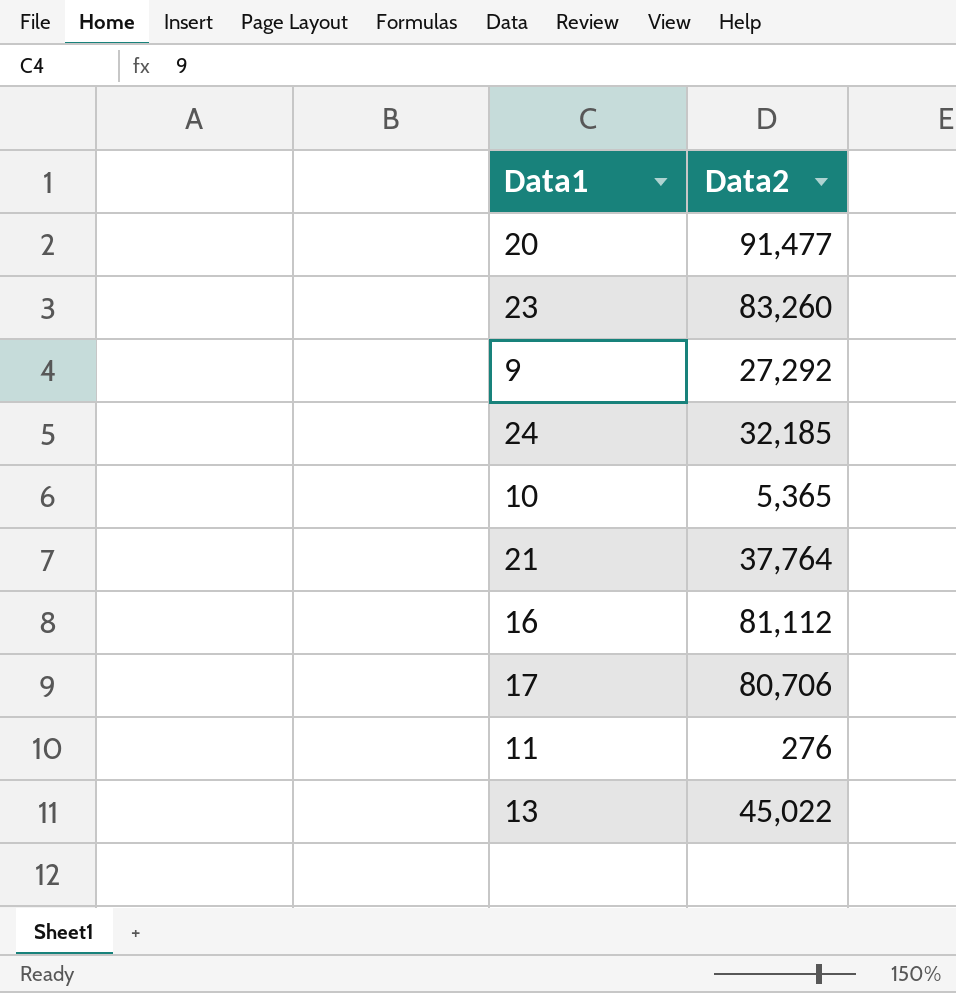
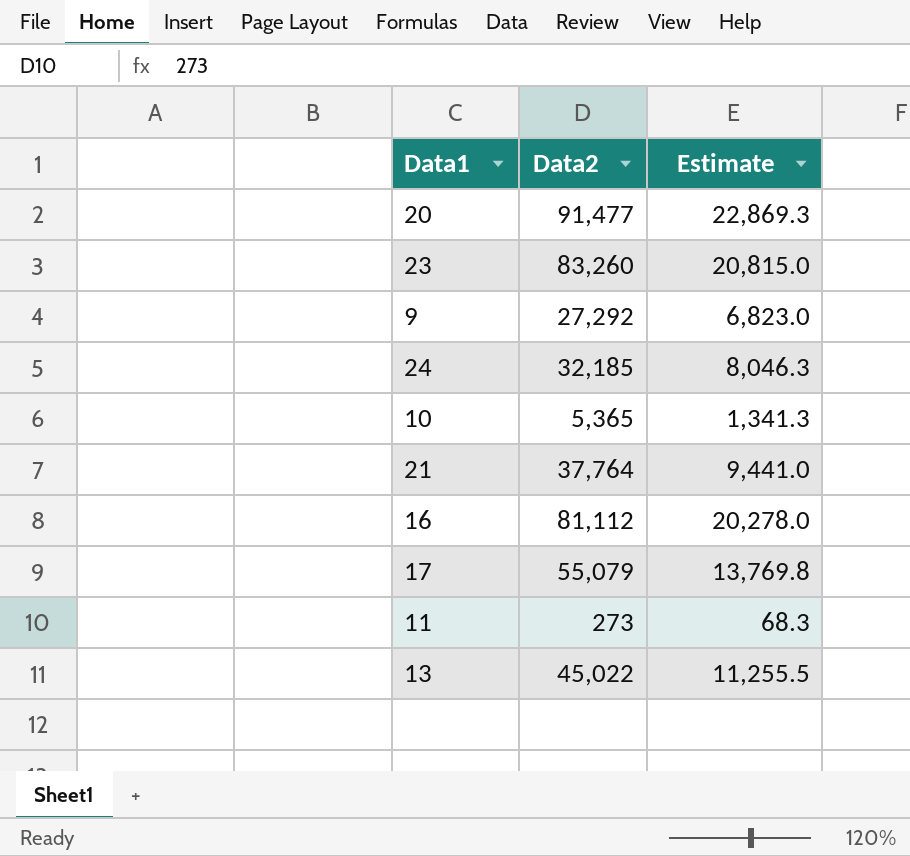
column Estimate | formula: none -> [Data2] * 0.25
17 | Data2: 80,706 -> 55,079
11 | Data2: 276 -> 273

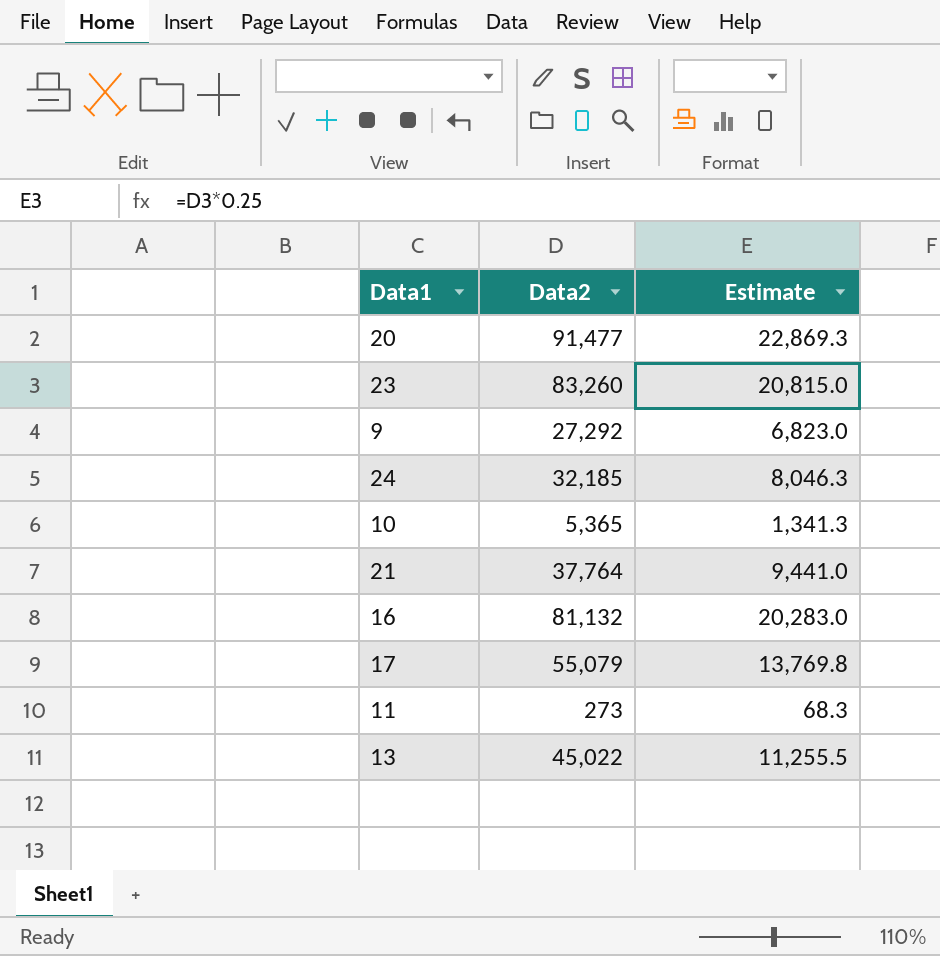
16 | Data2: 81,112 -> 81,132
16 | Estimate: 20,278.0 -> 20,283.0

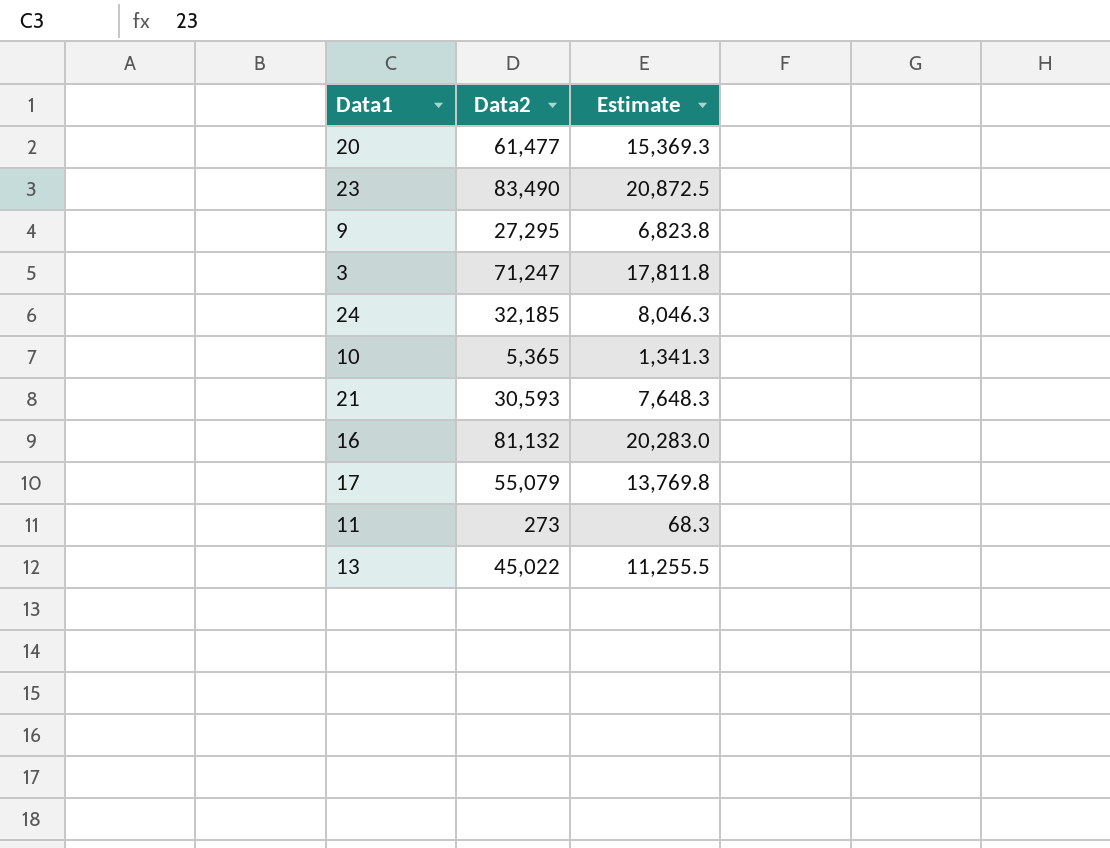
20 | Data2: 91,477 -> 61,477
20 | Estimate: 22,869.3 -> 15,369.3
23 | Data2: 83,260 -> 83,490
23 | Estimate: 20,815.0 -> 20,872.5
9 | Data2: 27,292 -> 27,295
9 | Estimate: 6,823.0 -> 6,823.8
row 3: none -> 71,247 | 17,811.8
21 | Data2: 37,764 -> 30,593
21 | Estimate: 9,441.0 -> 7,648.3

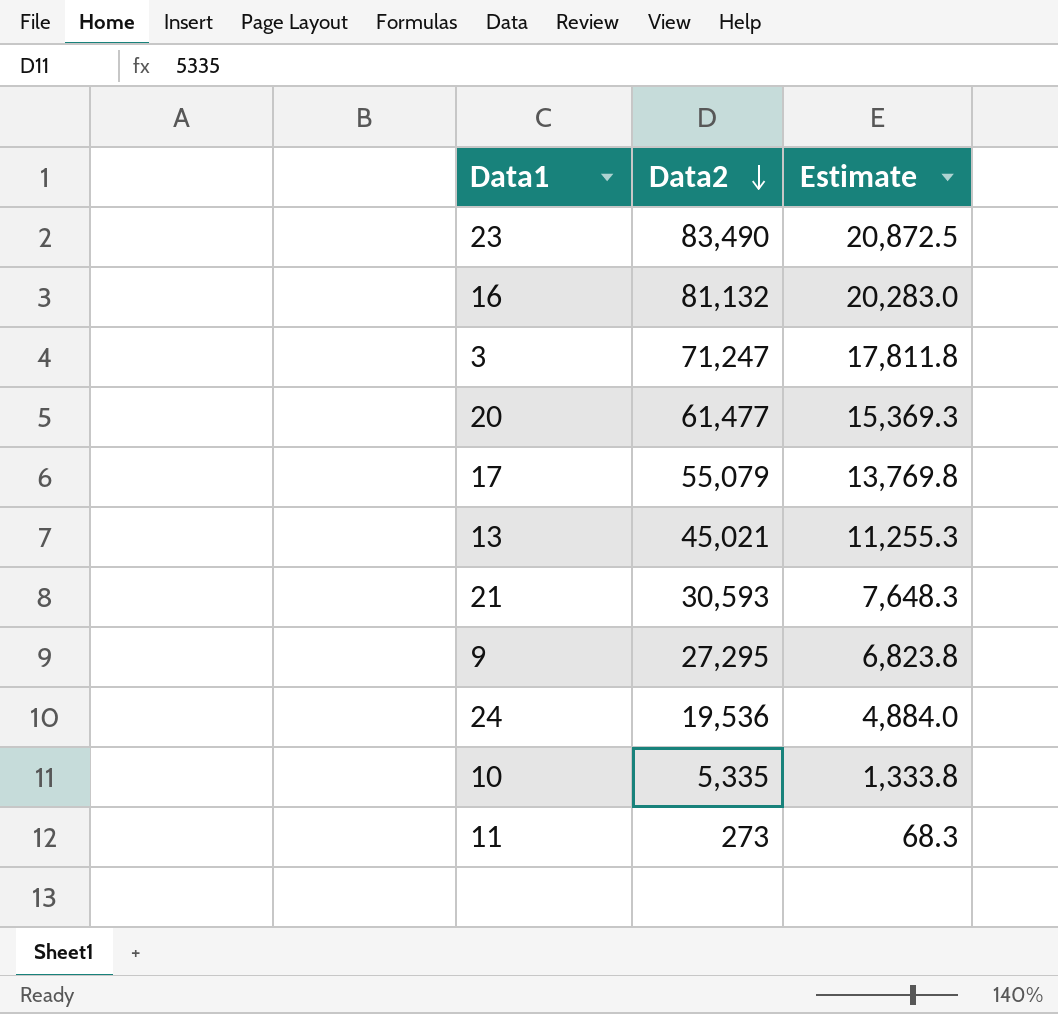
row order: none -> Data2 descending
13 | Data2: 45,022 -> 45,021
13 | Estimate: 11,255.5 -> 11,255.3
24 | Data2: 32,185 -> 19,536
24 | Estimate: 8,046.3 -> 4,884.0
10 | Data2: 5,365 -> 5,335
10 | Estimate: 1,341.3 -> 1,333.8

